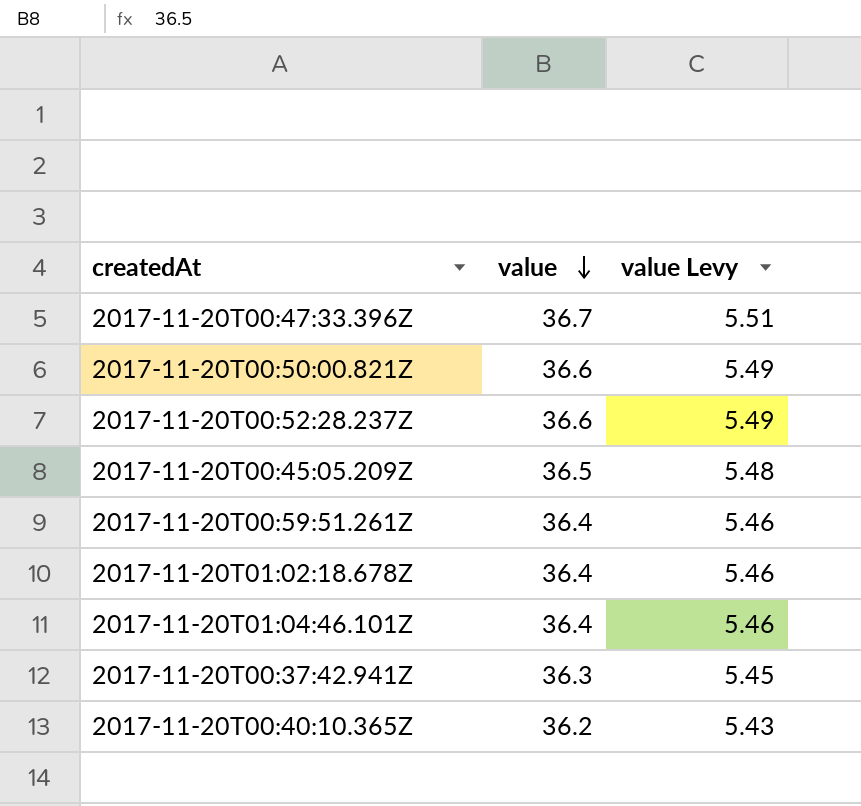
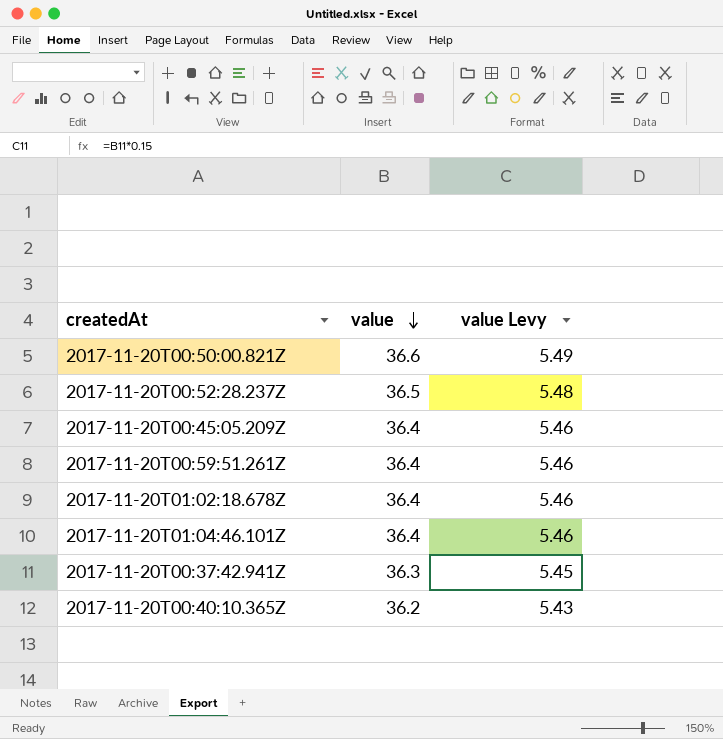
row 2017-11-20T00:47:33.396Z: 36.7 | 5.51 -> none
2017-11-20T00:52:28.237Z | value: 36.6 -> 36.5
2017-11-20T00:52:28.237Z | value Levy: 5.49 -> 5.48
2017-11-20T00:45:05.209Z | value: 36.5 -> 36.4
2017-11-20T00:45:05.209Z | value Levy: 5.48 -> 5.46

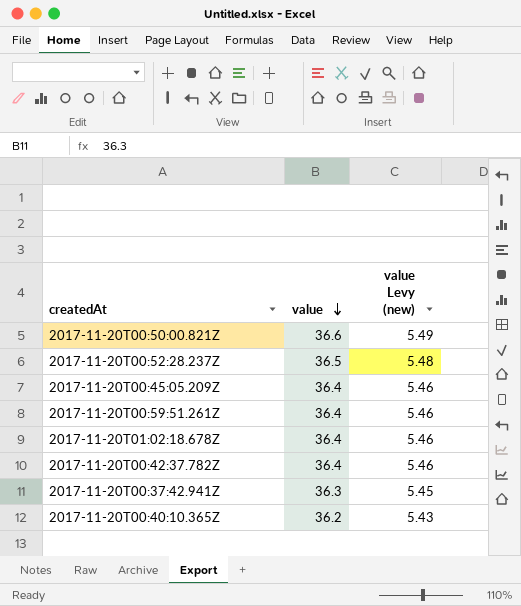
column name: value Levy -> value Levy (new)
row 2017-11-20T01:04:46.101Z: 36.4 | 5.46 -> none
row 2017-11-20T00:42:37.782Z: none -> 36.4 | 5.46

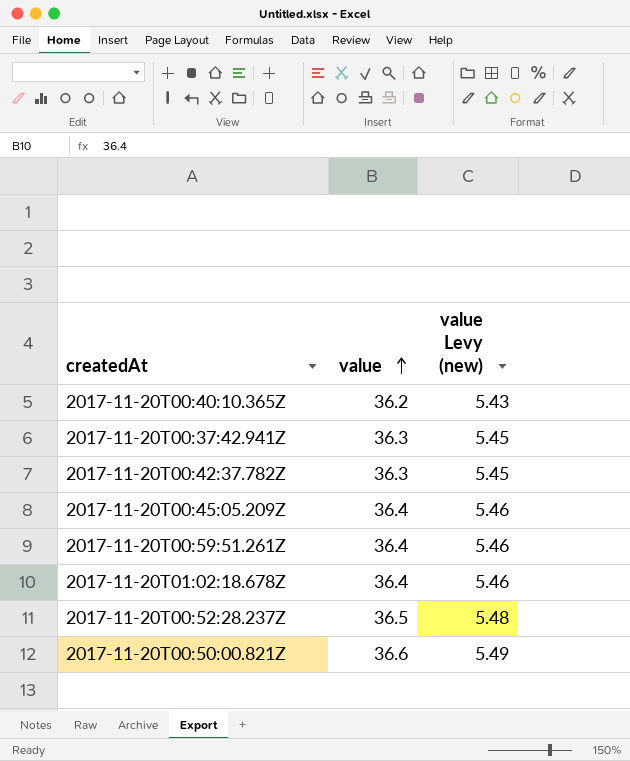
row order: value descending -> value ascending
2017-11-20T00:42:37.782Z | value: 36.4 -> 36.3
2017-11-20T00:42:37.782Z | value Levy (new): 5.46 -> 5.45

